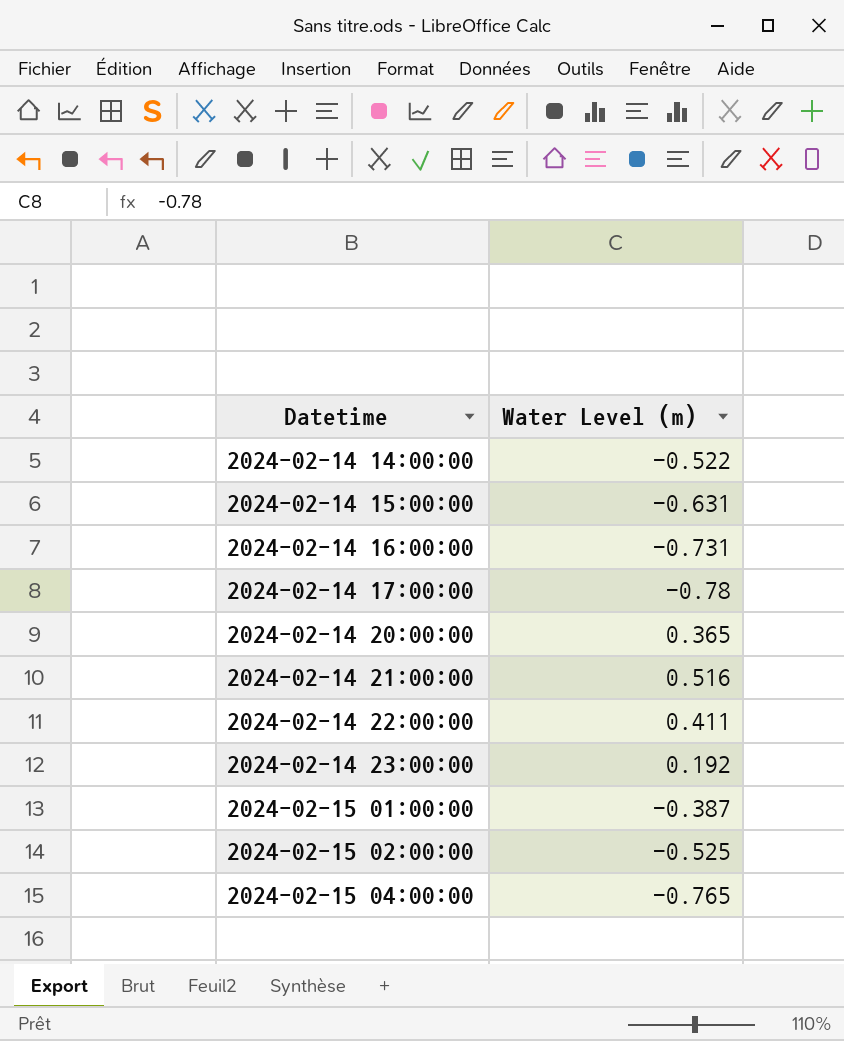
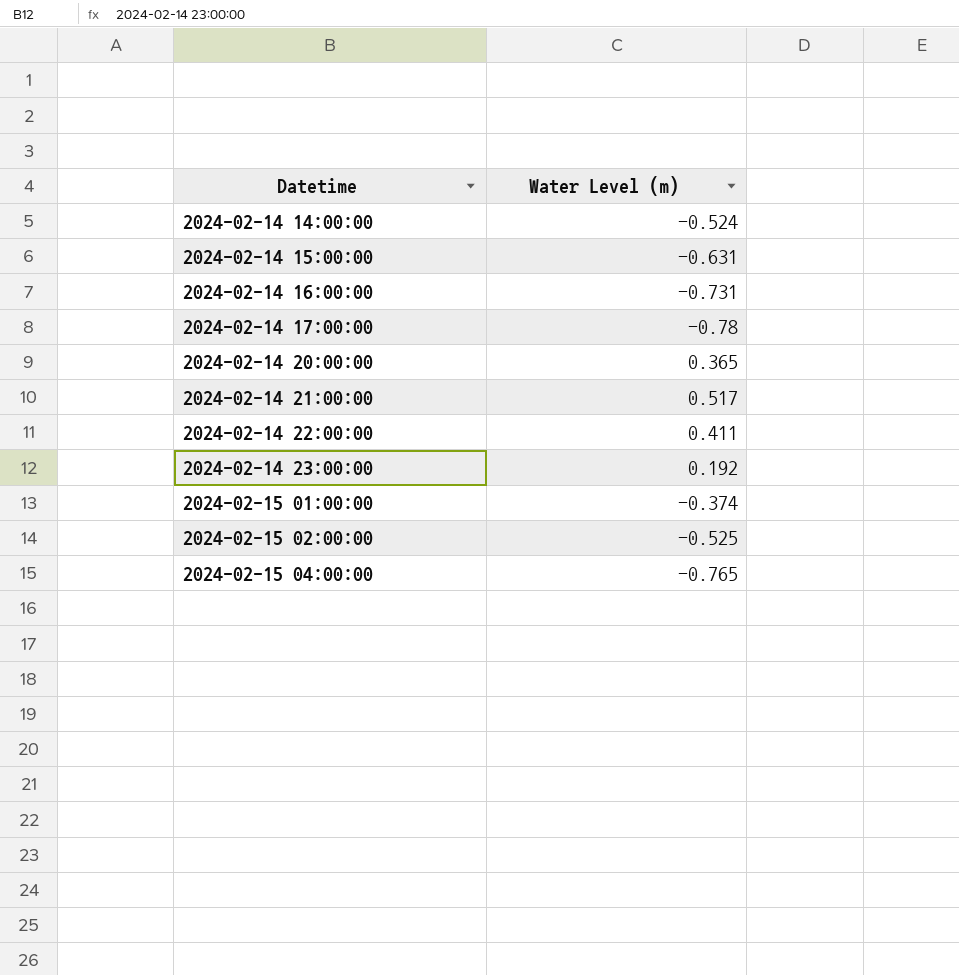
2024-02-14 14:00:00 | Water Level (m): -0.522 -> -0.524
2024-02-14 21:00:00 | Water Level (m): 0.516 -> 0.517
2024-02-15 01:00:00 | Water Level (m): -0.387 -> -0.374

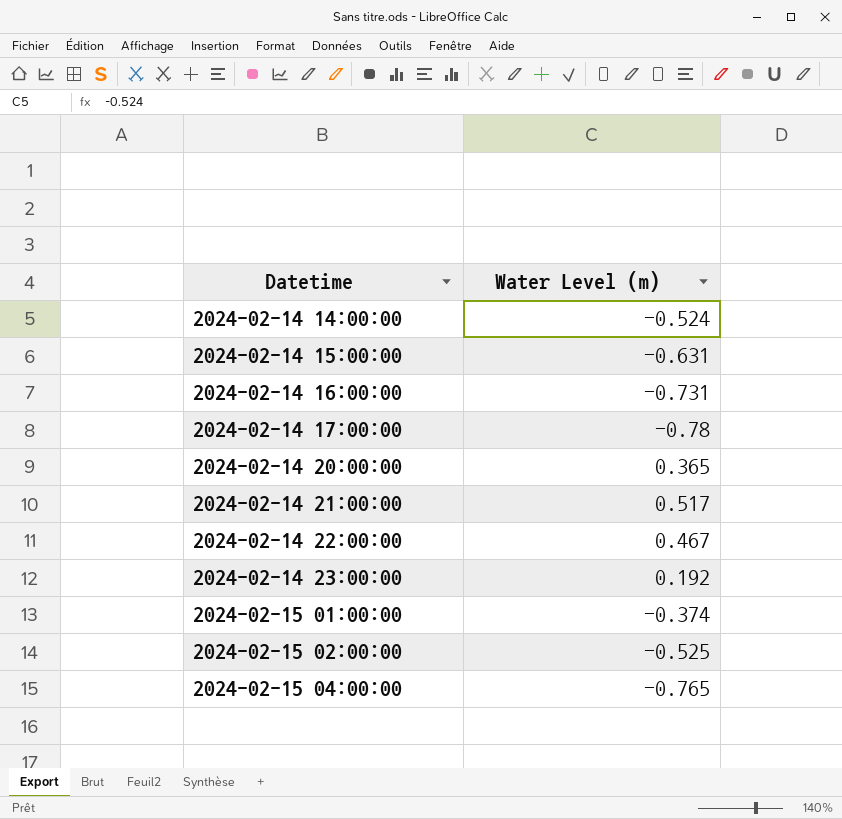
2024-02-14 22:00:00 | Water Level (m): 0.411 -> 0.467

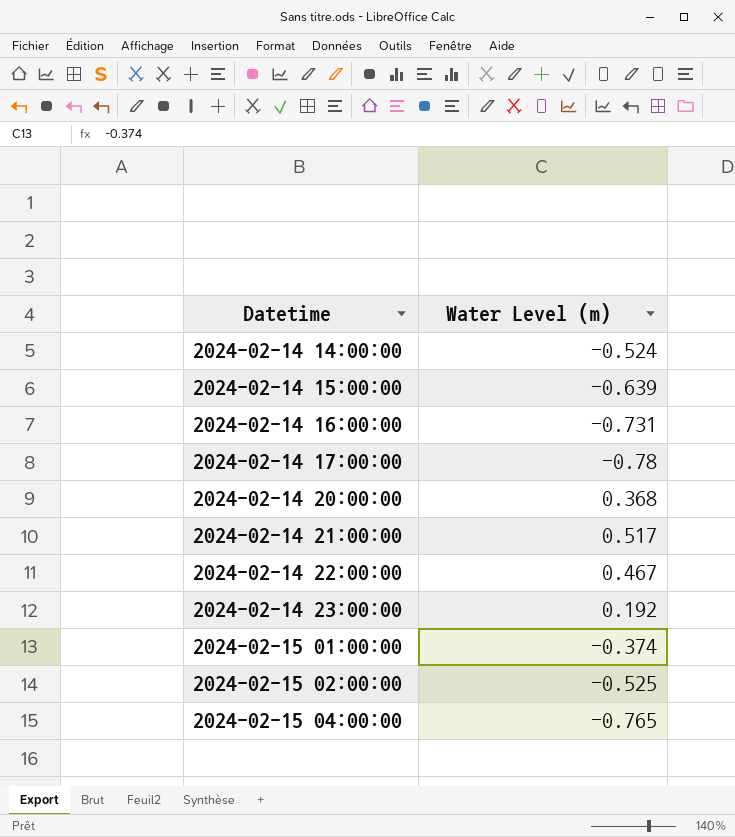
2024-02-14 15:00:00 | Water Level (m): -0.631 -> -0.639
2024-02-14 20:00:00 | Water Level (m): 0.365 -> 0.368

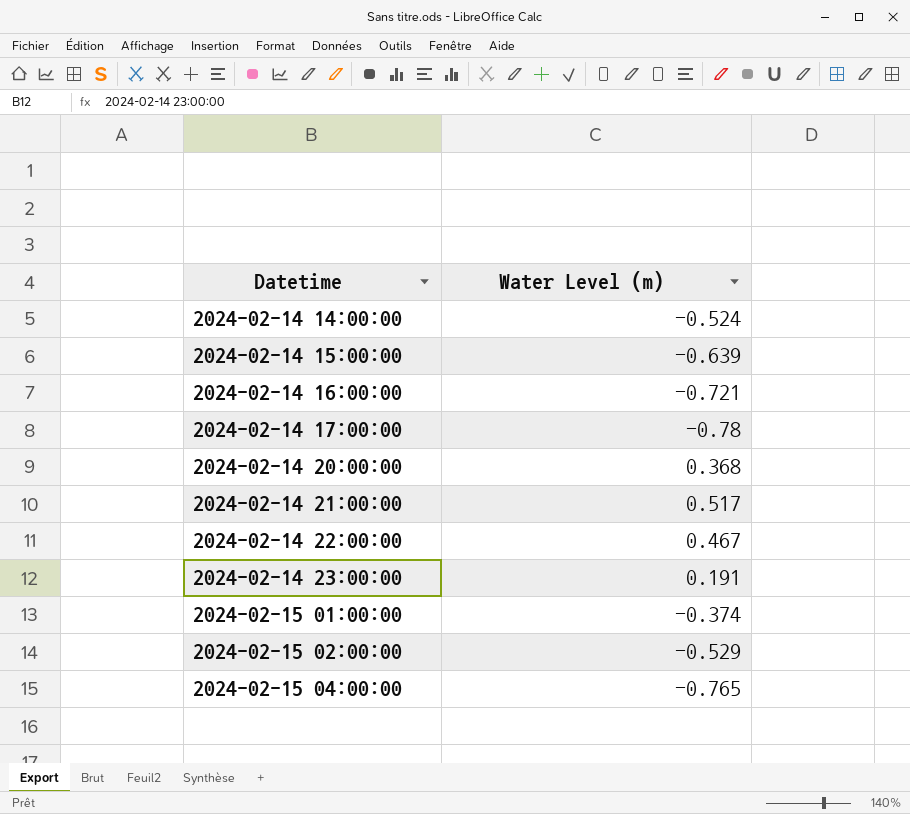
2024-02-14 16:00:00 | Water Level (m): -0.731 -> -0.721
2024-02-14 23:00:00 | Water Level (m): 0.192 -> 0.191
2024-02-15 02:00:00 | Water Level (m): -0.525 -> -0.529

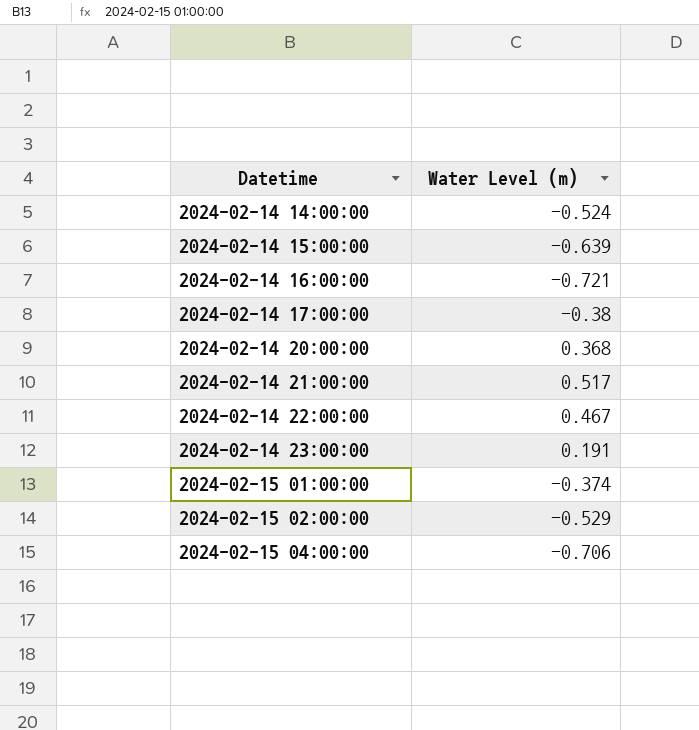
2024-02-14 17:00:00 | Water Level (m): -0.78 -> -0.38
2024-02-15 04:00:00 | Water Level (m): -0.765 -> -0.706

